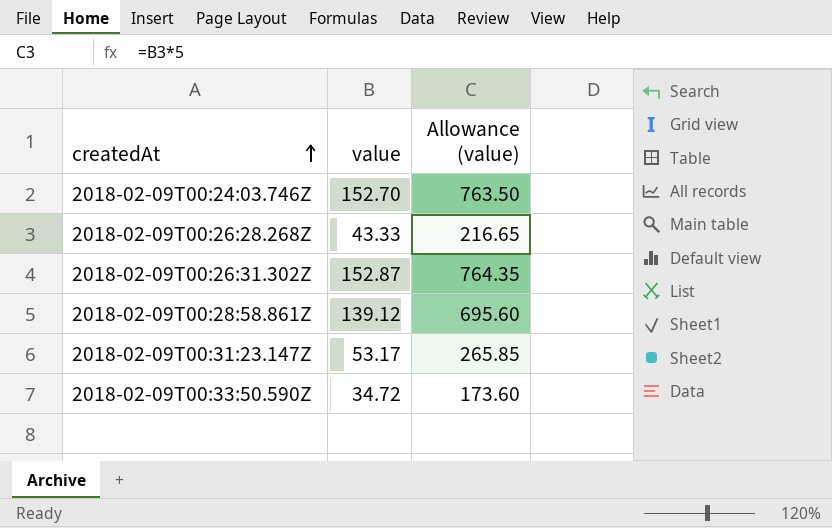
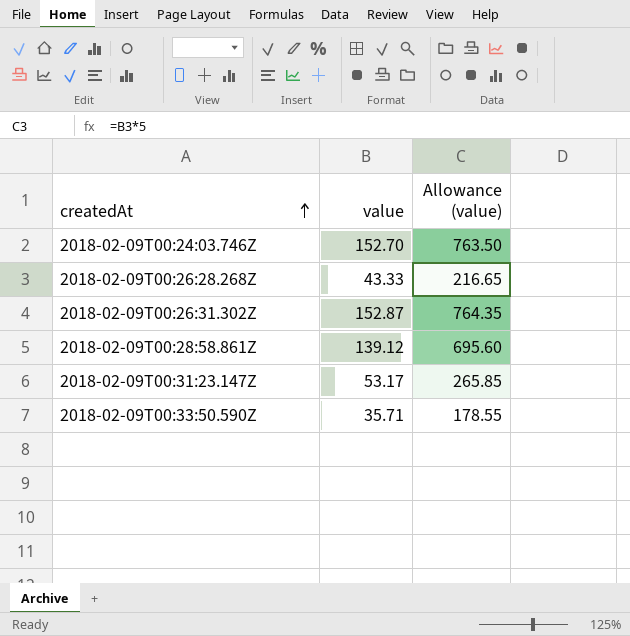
2018-02-09T00:33:50.590Z | value: 34.72 -> 35.71
2018-02-09T00:33:50.590Z | Allowance (value): 173.60 -> 178.55

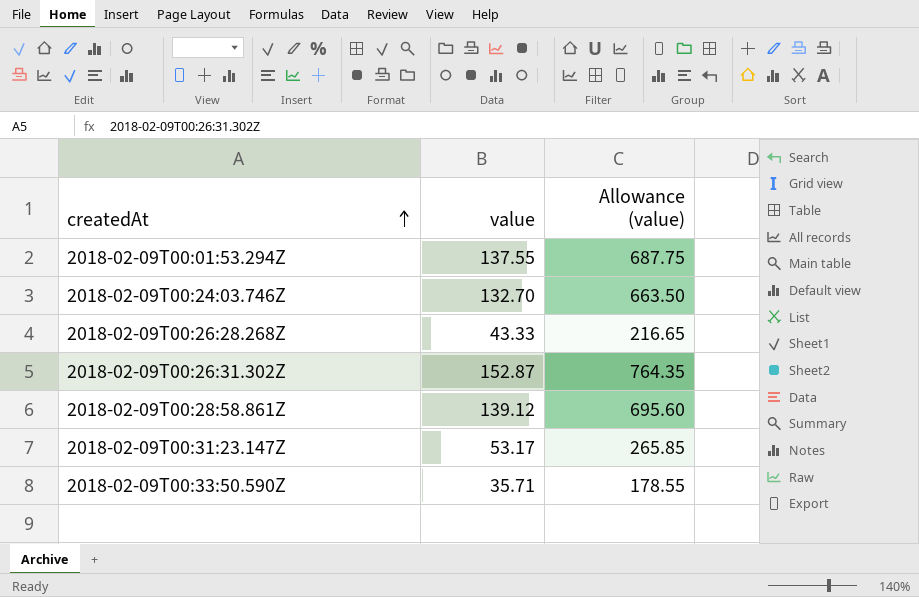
row 2018-02-09T00:01:53.294Z: none -> 137.55 | 687.75
2018-02-09T00:24:03.746Z | value: 152.70 -> 132.70
2018-02-09T00:24:03.746Z | Allowance (value): 763.50 -> 663.50

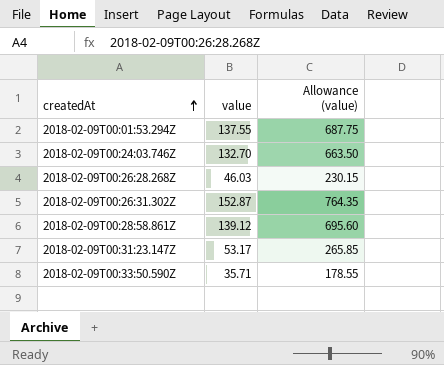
2018-02-09T00:26:28.268Z | value: 43.33 -> 46.03
2018-02-09T00:26:28.268Z | Allowance (value): 216.65 -> 230.15

